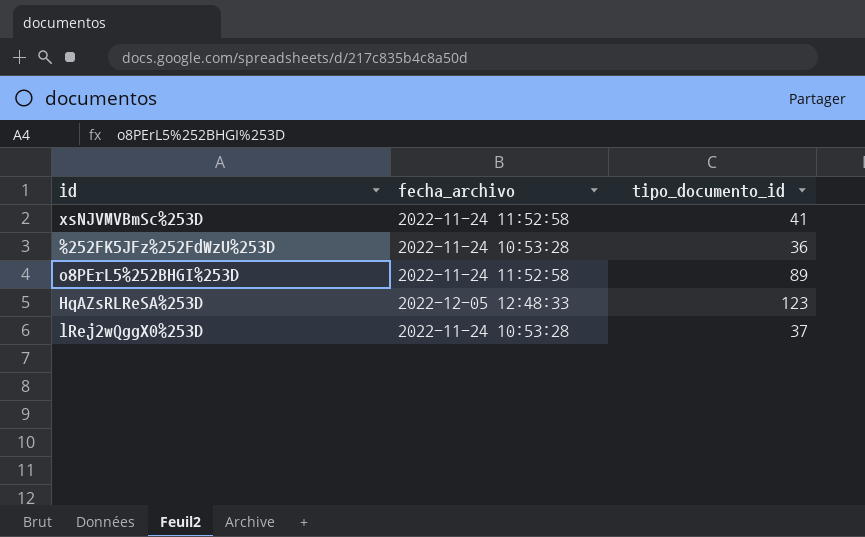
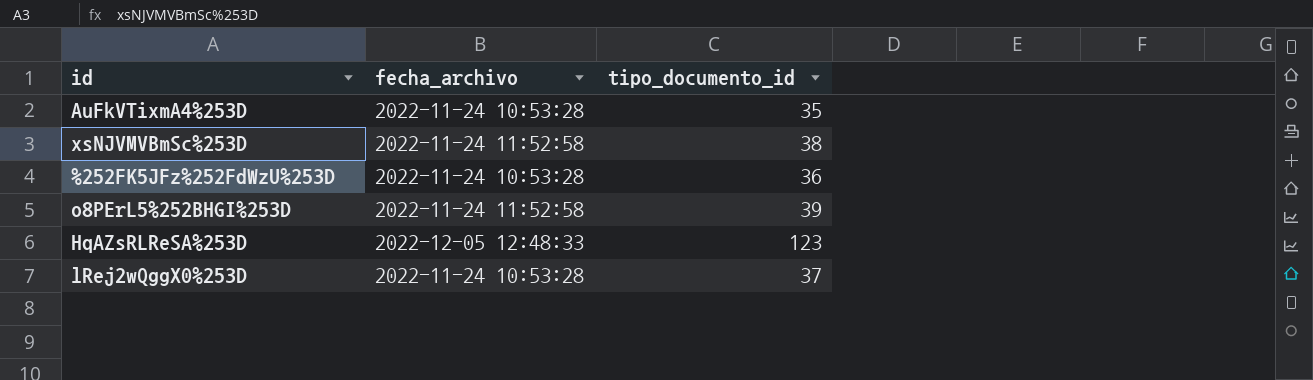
row AuFkVTixmA4%253D: none -> 2022-11-24 10:53:28 | 35
xsNJVMVBmSc%253D | tipo_documento_id: 41 -> 38
o8PErL5%252BHGI%253D | tipo_documento_id: 89 -> 39

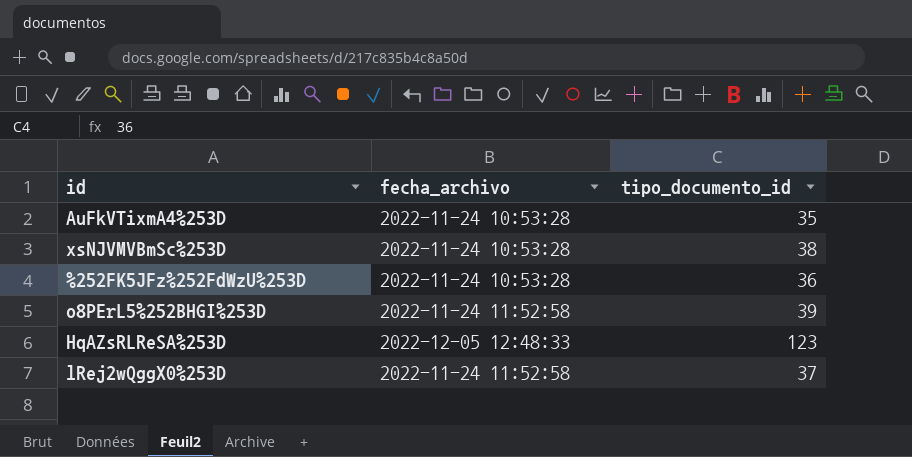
xsNJVMVBmSc%253D | fecha_archivo: 2022-11-24 11:52:58 -> 2022-11-24 10:53:28
lRej2wQggX0%253D | fecha_archivo: 2022-11-24 10:53:28 -> 2022-11-24 11:52:58

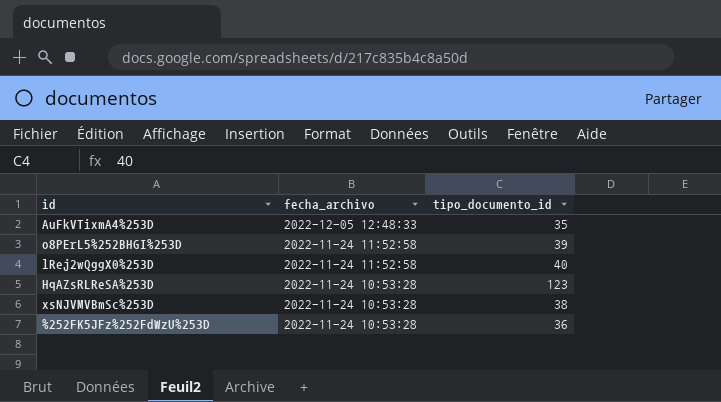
row order: none -> fecha_archivo descending
AuFkVTixmA4%253D | fecha_archivo: 2022-11-24 10:53:28 -> 2022-12-05 12:48:33
lRej2wQggX0%253D | tipo_documento_id: 37 -> 40
HqAZsRLReSA%253D | fecha_archivo: 2022-12-05 12:48:33 -> 2022-11-24 10:53:28

